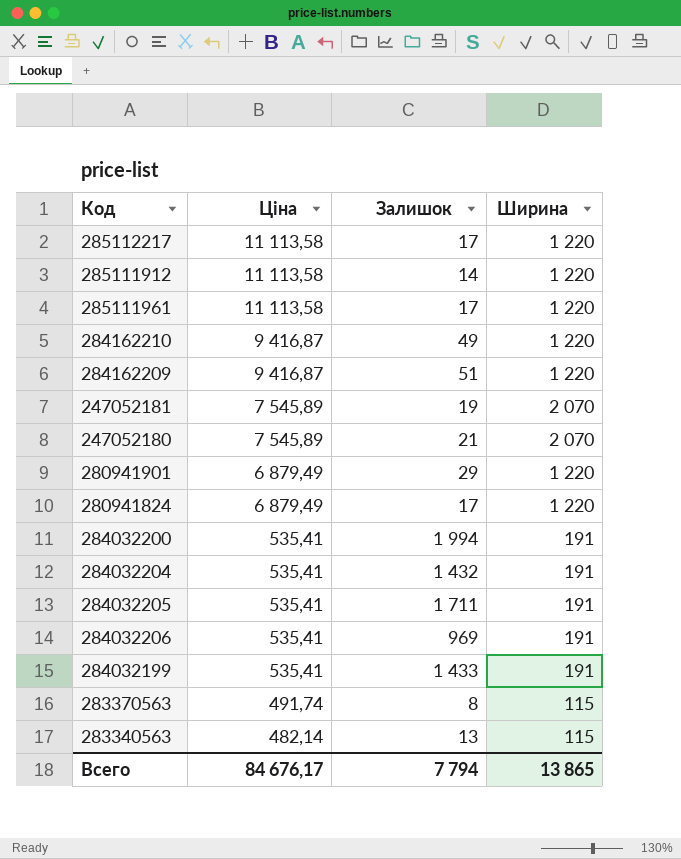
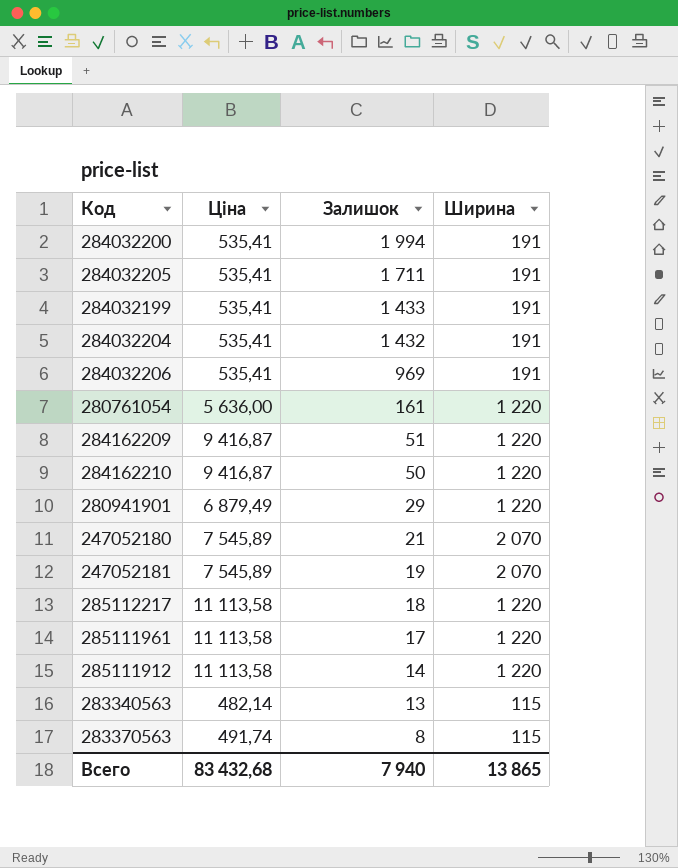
row order: Ціна descending -> Залишок descending
row 280941824: 6 879,49 | 17 | 1 220 -> none
row 280761054: none -> 5 636,00 | 161 | 1 220
284162210 | Залишок: 49 -> 50
285112217 | Залишок: 17 -> 18
Всего | Ціна: 84 676,17 -> 83 432,68
Всего | Залишок: 7 794 -> 7 940

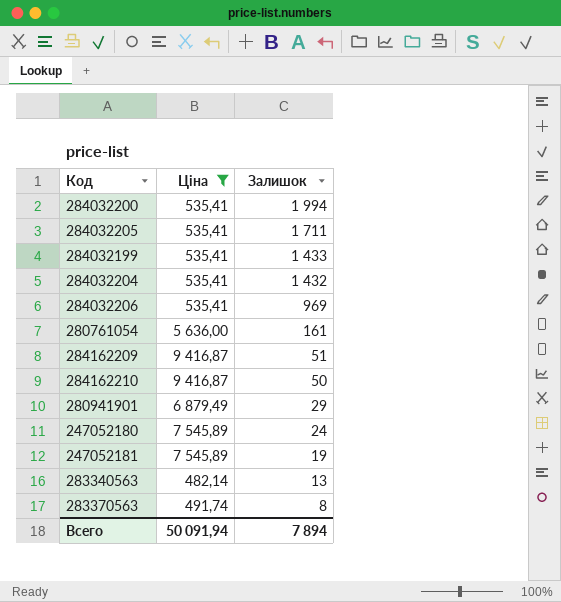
filter: none -> Ціна != 11 113,58
column Ширина | position: 4 -> none
247052180 | Залишок: 21 -> 24
Всего | Ціна: 83 432,68 -> 50 091,94
Всего | Залишок: 7 940 -> 7 894

